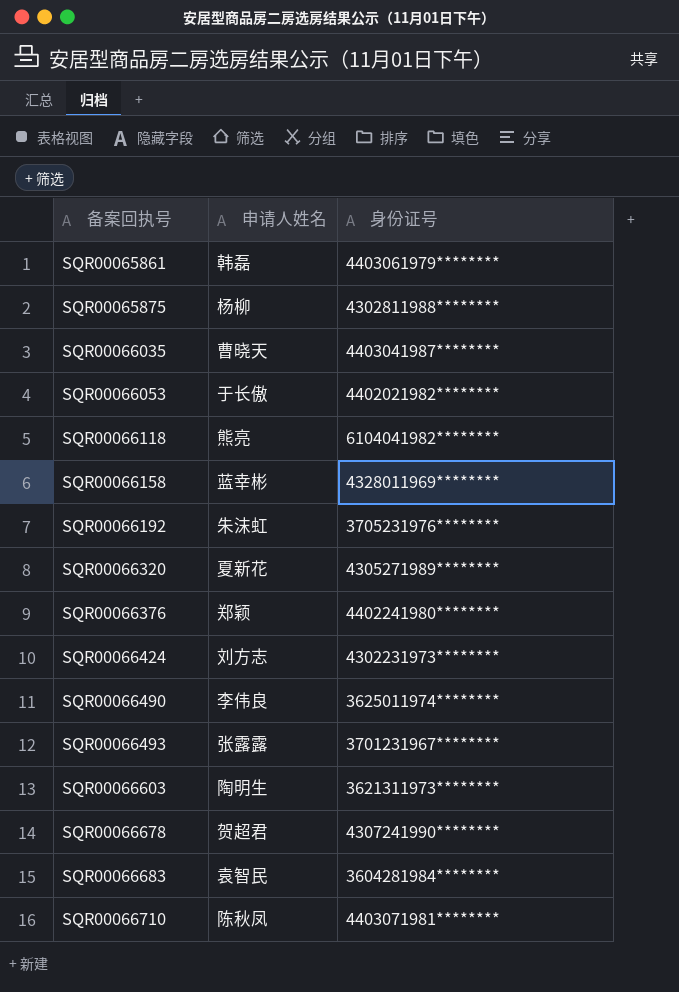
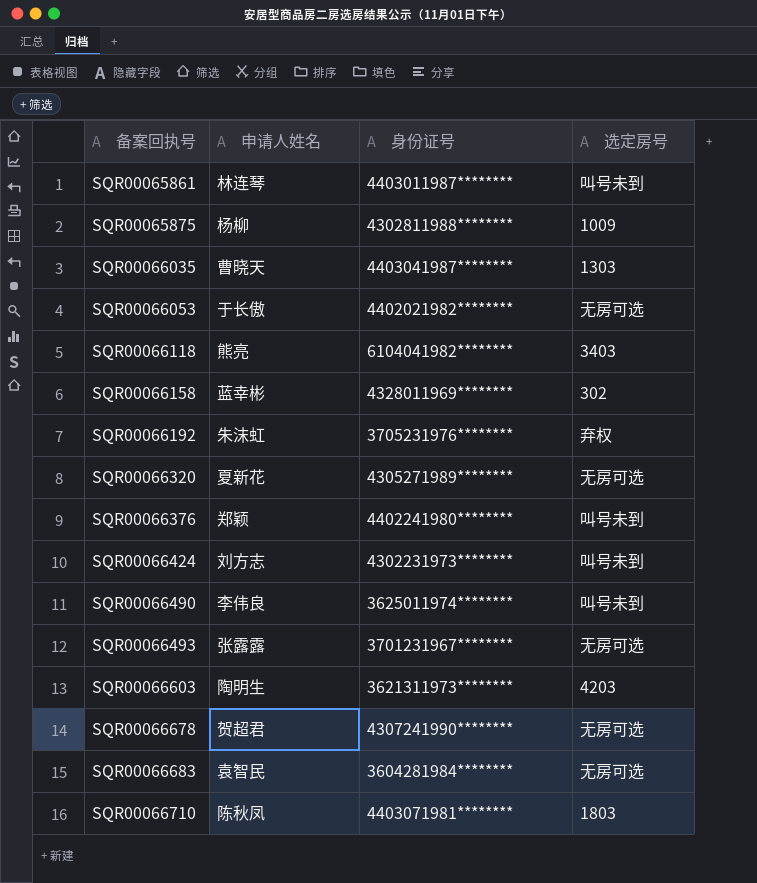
column 选定房号 | position: none -> 4
SQR00065861 | 申请人姓名: 韩磊 -> 林连琴
SQR00065861 | 身份证号: 4403061979******** -> 4403011987********

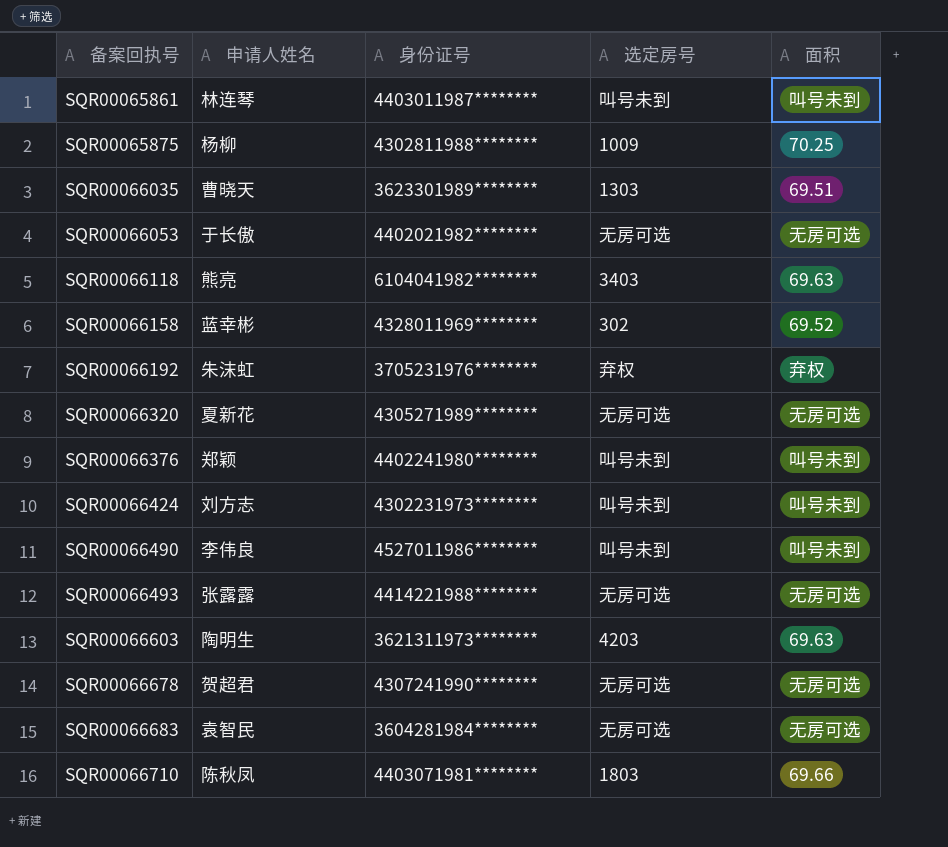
column 面积 | position: none -> 5
SQR00066035 | 身份证号: 4403041987******** -> 3623301989********
SQR00066490 | 身份证号: 3625011974******** -> 4527011986********
SQR00066493 | 身份证号: 3701231967******** -> 4414221988********

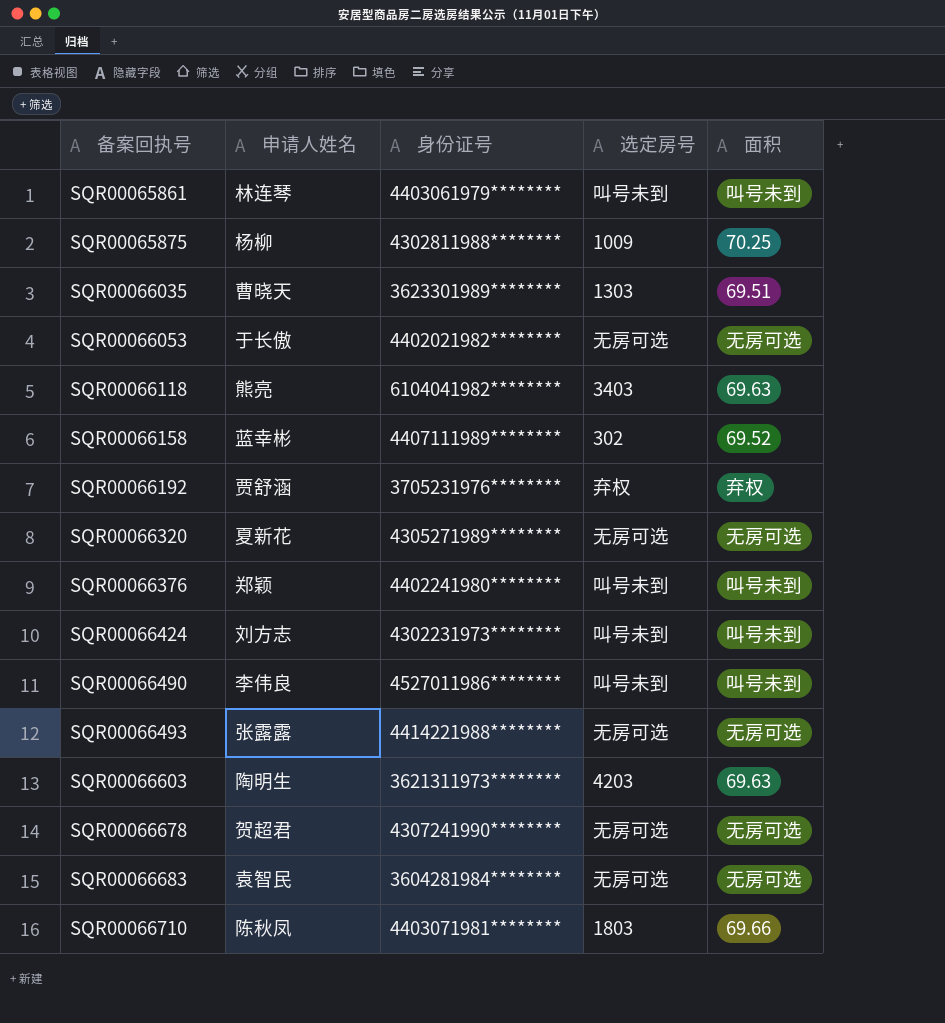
SQR00065861 | 身份证号: 4403011987******** -> 4403061979********
SQR00066158 | 身份证号: 4328011969******** -> 4407111989********
SQR00066192 | 申请人姓名: 朱沫虹 -> 贾舒涵

